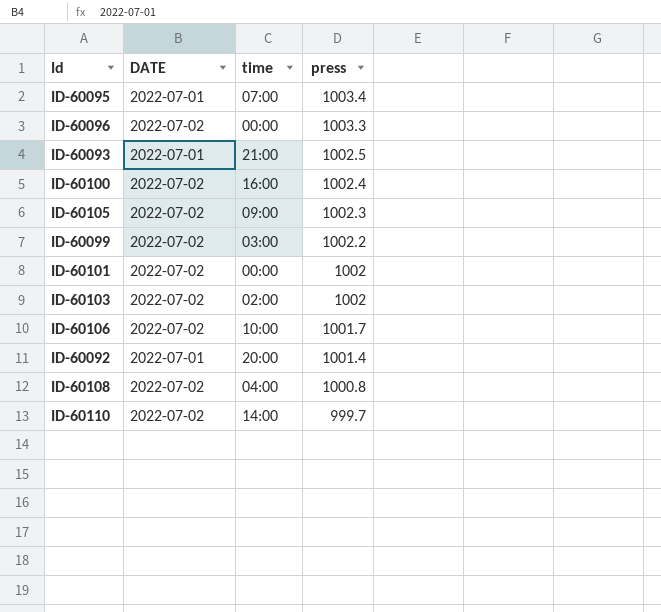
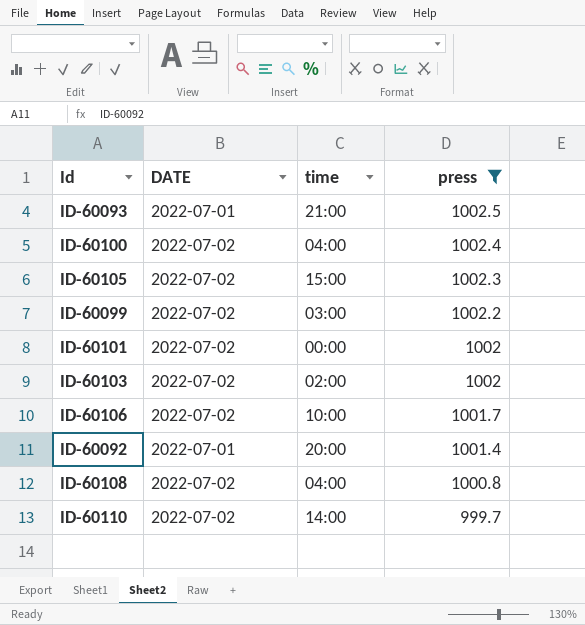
filter: none -> press <= 1002.5
ID-60100 | time: 16:00 -> 04:00
ID-60105 | time: 09:00 -> 15:00

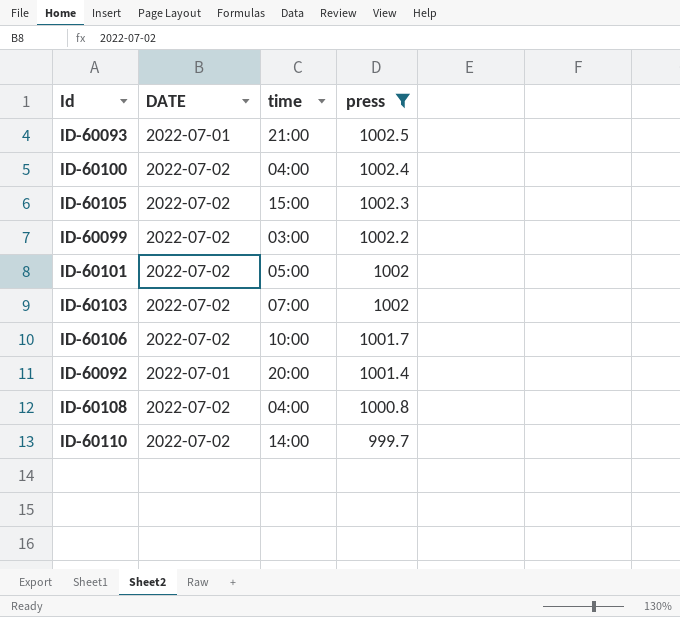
ID-60101 | time: 00:00 -> 05:00
ID-60103 | time: 02:00 -> 07:00

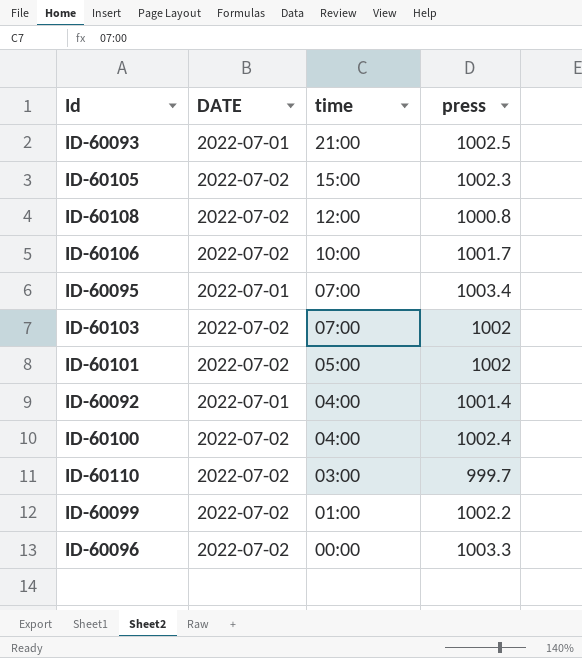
filter: press <= 1002.5 -> none
row order: press descending -> time descending
ID-60108 | time: 04:00 -> 12:00
ID-60092 | time: 20:00 -> 04:00
ID-60110 | time: 14:00 -> 03:00
ID-60099 | time: 03:00 -> 01:00

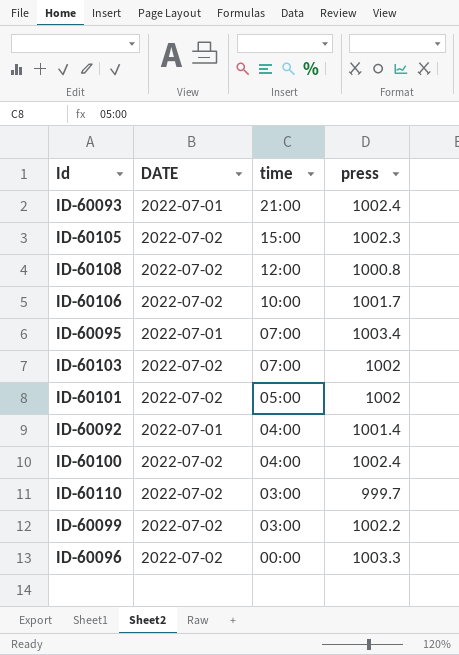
ID-60093 | press: 1002.5 -> 1002.4
ID-60099 | time: 01:00 -> 03:00

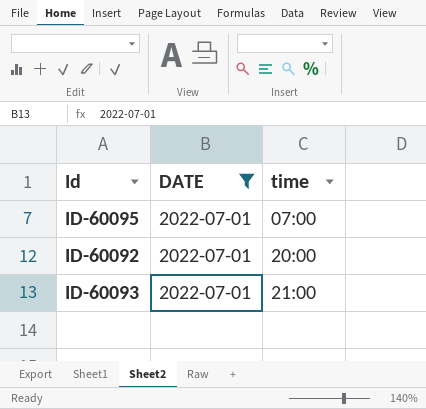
filter: none -> DATE = 2022-07-01
row order: time descending -> time ascending
column press | position: 4 -> none
ID-60092 | time: 04:00 -> 20:00

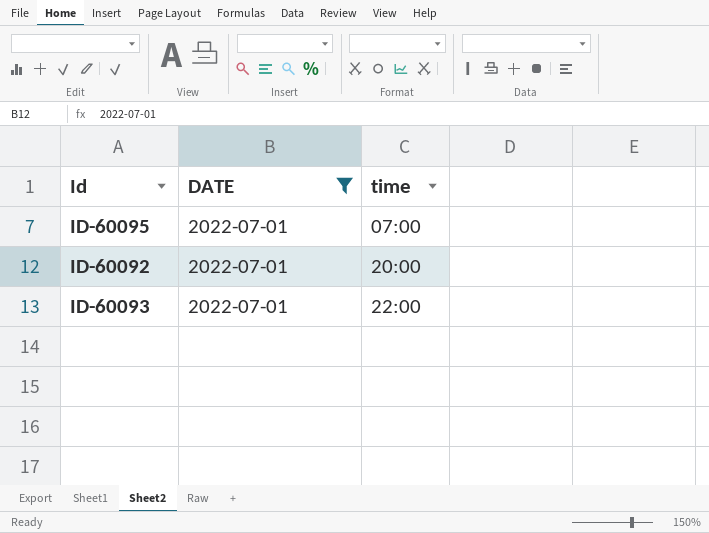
ID-60093 | time: 21:00 -> 22:00

